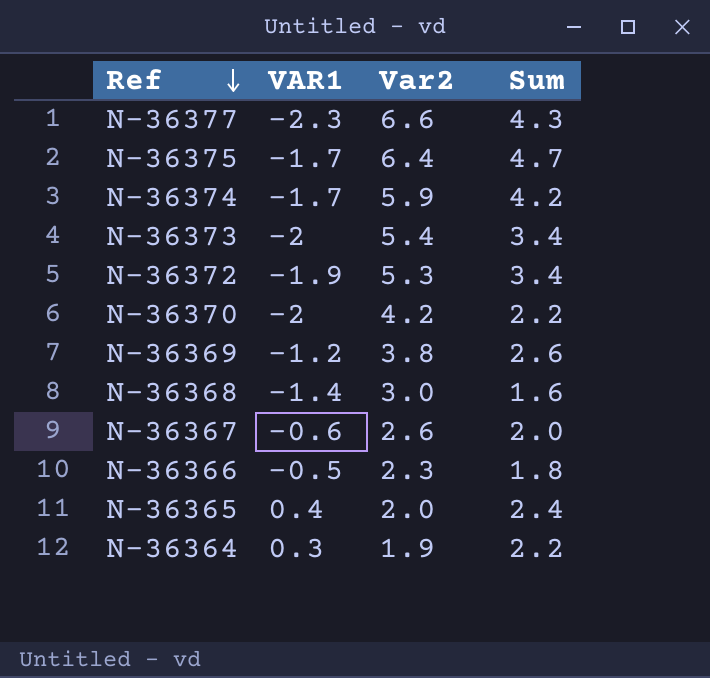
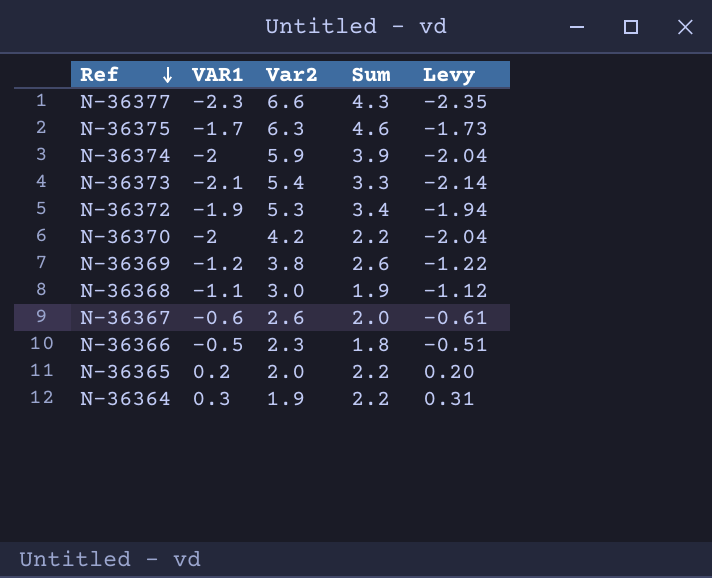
column Levy | formula: none -> [VAR1] * 1.02
N-36375 | Var2: 6.4 -> 6.3
N-36375 | Sum: 4.7 -> 4.6
N-36374 | VAR1: -1.7 -> -2
N-36374 | Sum: 4.2 -> 3.9
N-36373 | VAR1: -2 -> -2.1
N-36373 | Sum: 3.4 -> 3.3
N-36368 | VAR1: -1.4 -> -1.1
N-36368 | Sum: 1.6 -> 1.9
N-36365 | VAR1: 0.4 -> 0.2
N-36365 | Sum: 2.4 -> 2.2

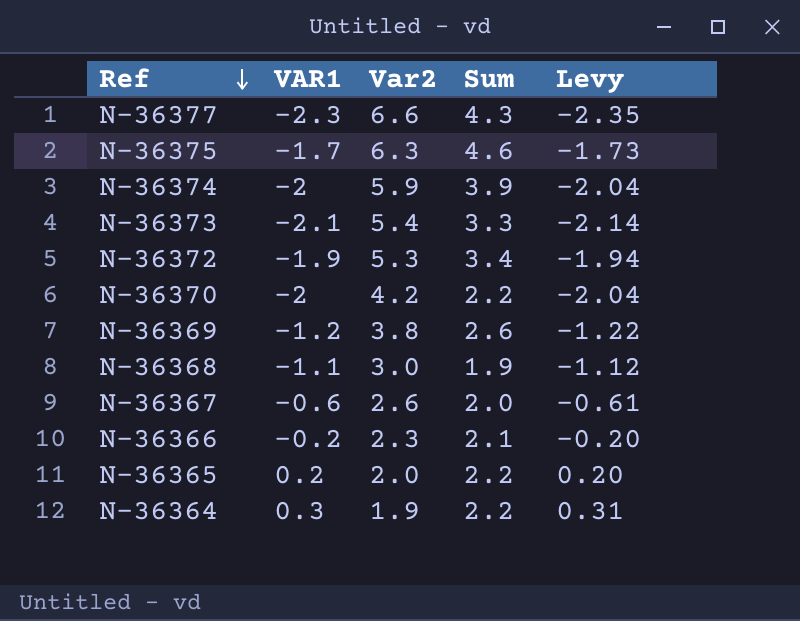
N-36366 | VAR1: -0.5 -> -0.2
N-36366 | Sum: 1.8 -> 2.1
N-36366 | Levy: -0.51 -> -0.20

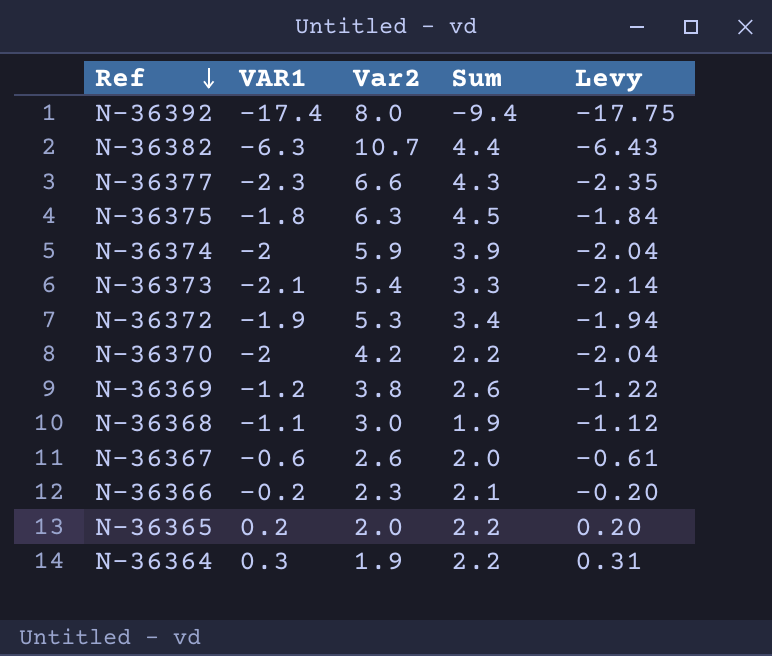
row N-36392: none -> -17.4 | 8.0 | -9.4 | -17.75
row N-36382: none -> -6.3 | 10.7 | 4.4 | -6.43
N-36375 | VAR1: -1.7 -> -1.8
N-36375 | Sum: 4.6 -> 4.5
N-36375 | Levy: -1.73 -> -1.84

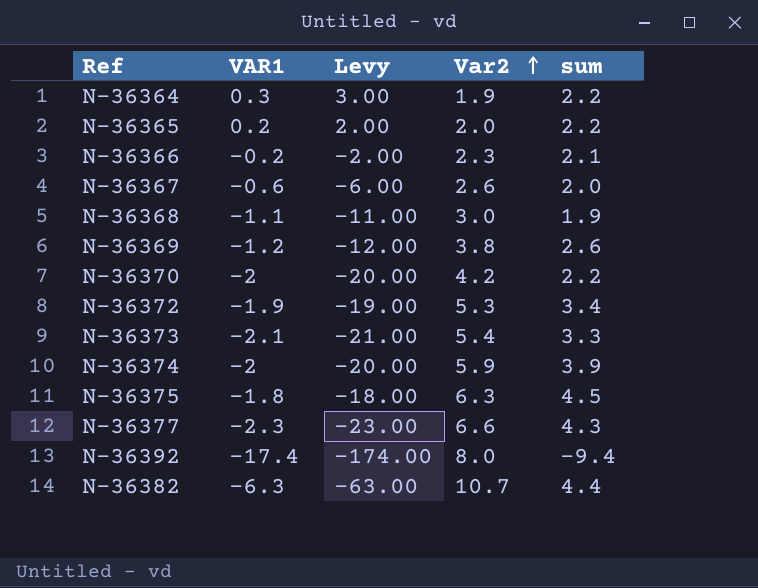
row order: Ref descending -> Var2 ascending
column Levy | formula: [VAR1] * 1.02 -> [VAR1] * 10
column Levy | position: 5 -> 3
column name: Sum -> sum

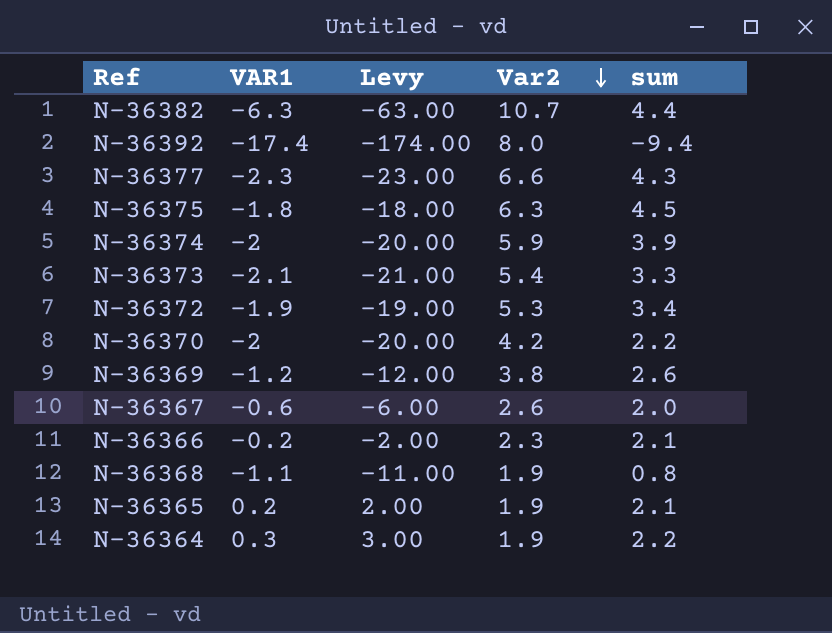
row order: Var2 ascending -> Var2 descending
N-36368 | Var2: 3.0 -> 1.9
N-36368 | sum: 1.9 -> 0.8
N-36365 | Var2: 2.0 -> 1.9
N-36365 | sum: 2.2 -> 2.1

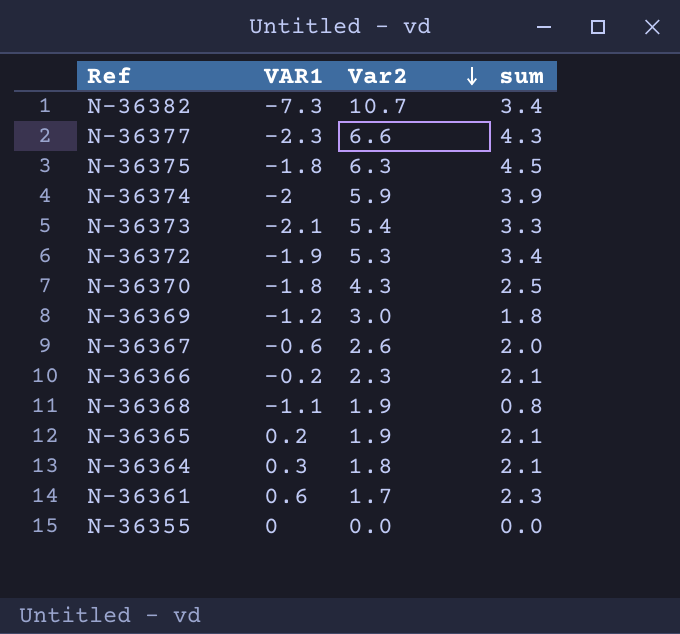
column Levy | formula: [VAR1] * 10 -> none
row N-36392: -17.4 | -174.00 | 8.0 | -9.4 -> none
N-36382 | VAR1: -6.3 -> -7.3
N-36382 | sum: 4.4 -> 3.4
N-36370 | VAR1: -2 -> -1.8
N-36370 | Var2: 4.2 -> 4.3
N-36370 | sum: 2.2 -> 2.5
N-36369 | Var2: 3.8 -> 3.0
N-36369 | sum: 2.6 -> 1.8
N-36364 | Var2: 1.9 -> 1.8
N-36364 | sum: 2.2 -> 2.1
row N-36361: none -> 0.6 | 1.7 | 2.3
row N-36355: none -> 0 | 0.0 | 0.0

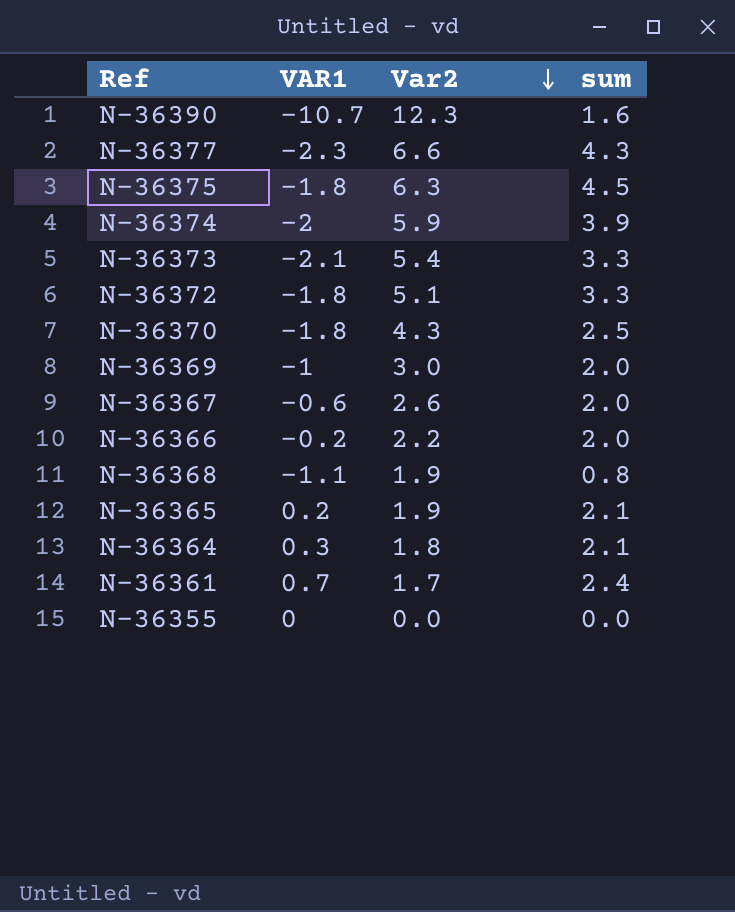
row N-36382: -7.3 | 10.7 | 3.4 -> none
row N-36390: none -> -10.7 | 12.3 | 1.6
N-36372 | VAR1: -1.9 -> -1.8
N-36372 | Var2: 5.3 -> 5.1
N-36372 | sum: 3.4 -> 3.3
N-36369 | VAR1: -1.2 -> -1
N-36369 | sum: 1.8 -> 2.0
N-36366 | Var2: 2.3 -> 2.2
N-36366 | sum: 2.1 -> 2.0
N-36361 | VAR1: 0.6 -> 0.7
N-36361 | sum: 2.3 -> 2.4

